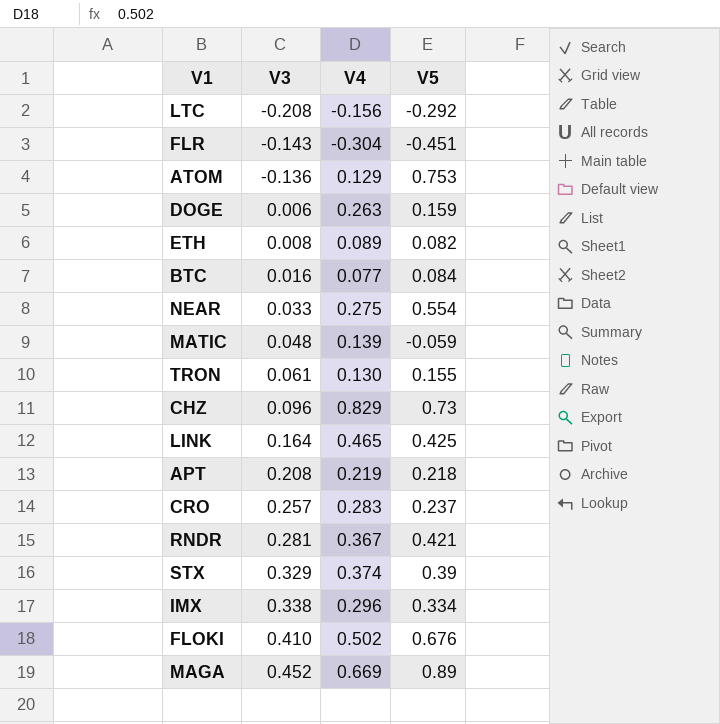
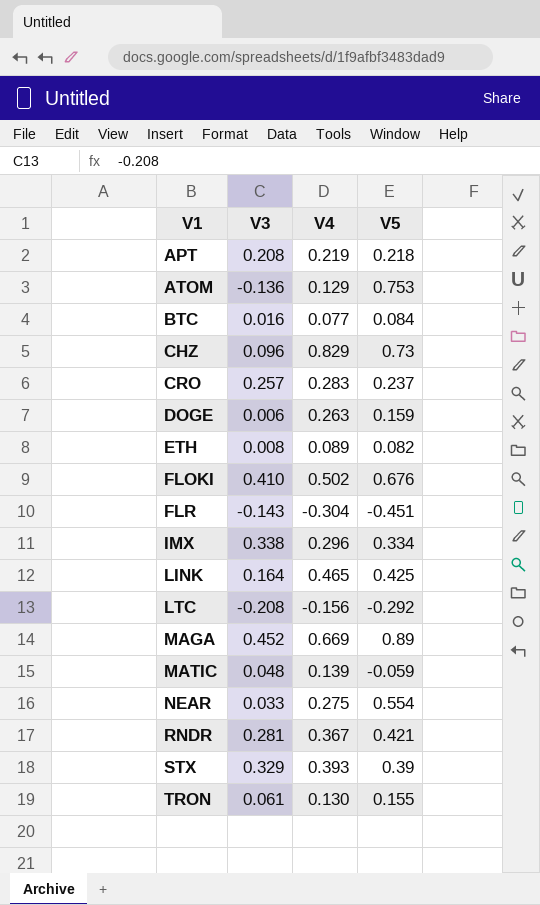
row order: V3 ascending -> V1 ascending
STX | V4: 0.374 -> 0.393

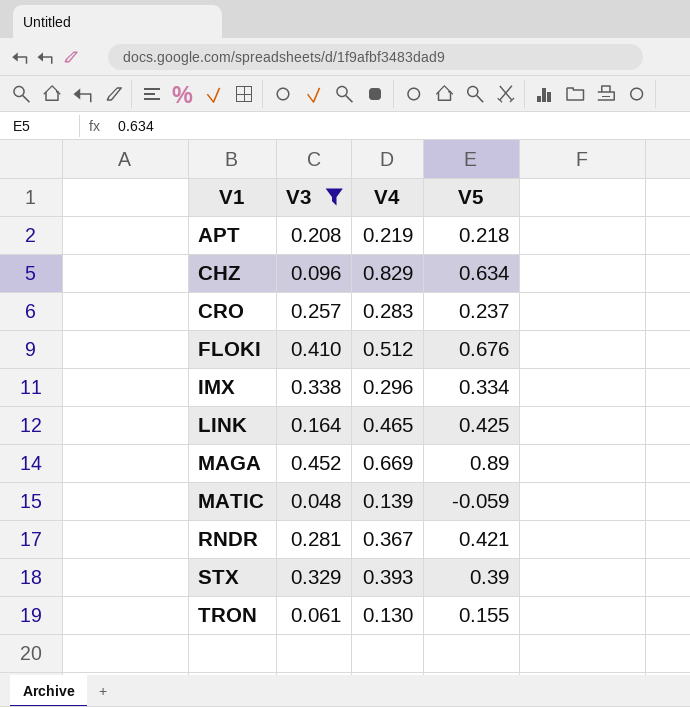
filter: none -> V3 >= 0.048
CHZ | V5: 0.73 -> 0.634
FLOKI | V4: 0.502 -> 0.512

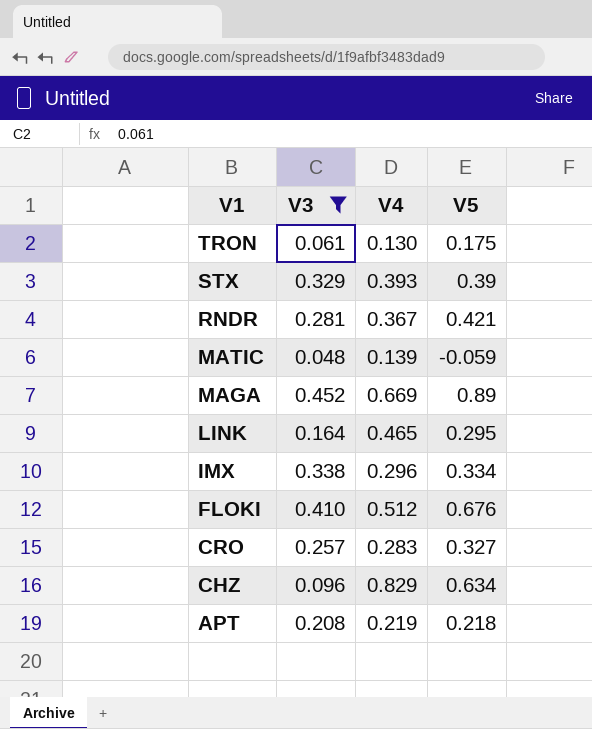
row order: V1 ascending -> V1 descending
TRON | V5: 0.155 -> 0.175
LINK | V5: 0.425 -> 0.295
CRO | V5: 0.237 -> 0.327

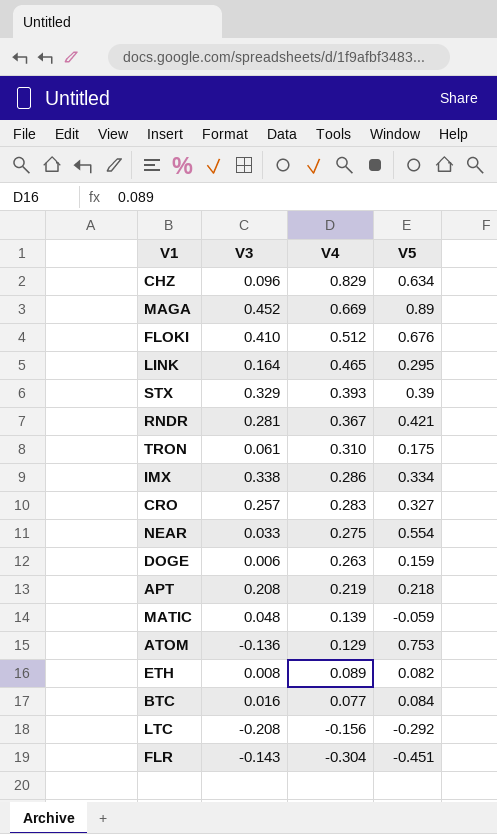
filter: V3 >= 0.048 -> none
row order: V1 descending -> V4 descending
TRON | V4: 0.130 -> 0.310
IMX | V4: 0.296 -> 0.286

